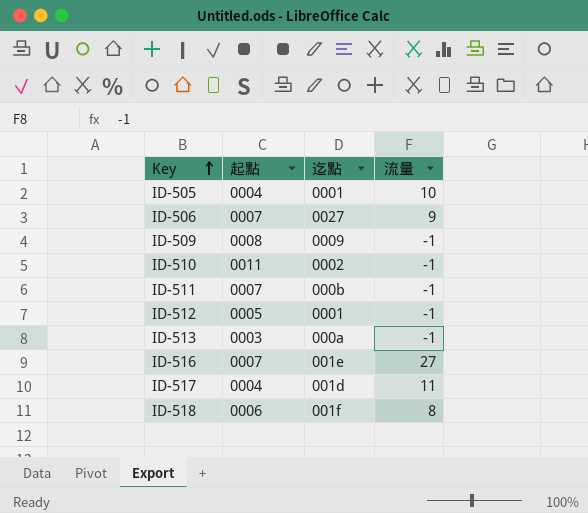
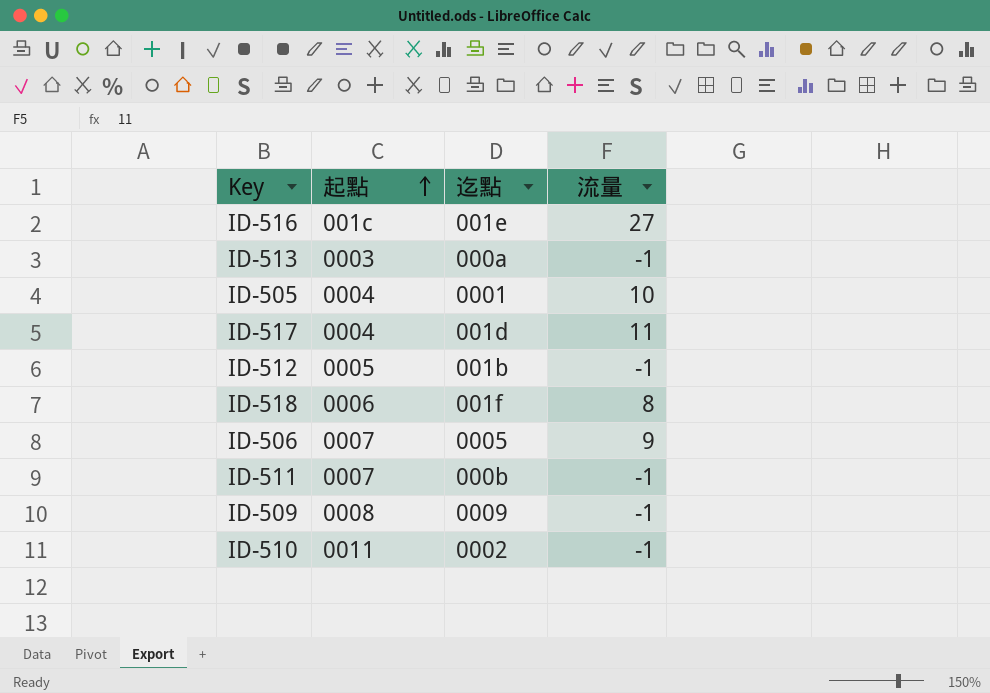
row order: Key ascending -> 起點 ascending
ID-516 | 起點: 0007 -> 001c
ID-512 | 迄點: 0001 -> 001b
ID-506 | 迄點: 0027 -> 0005

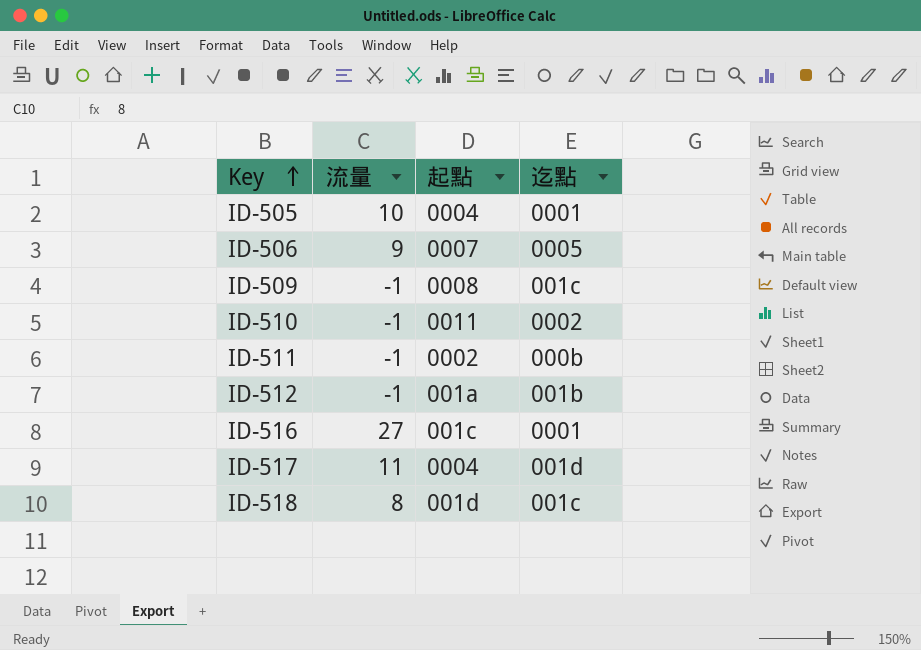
row order: 起點 ascending -> Key ascending
column 流量 | position: 4 -> 2
row ID-513: 0003 | 000a | -1 -> none
ID-509 | 迄點: 0009 -> 001c
ID-511 | 起點: 0007 -> 0002
ID-512 | 起點: 0005 -> 001a
ID-516 | 迄點: 001e -> 0001
ID-518 | 起點: 0006 -> 001d
ID-518 | 迄點: 001f -> 001c

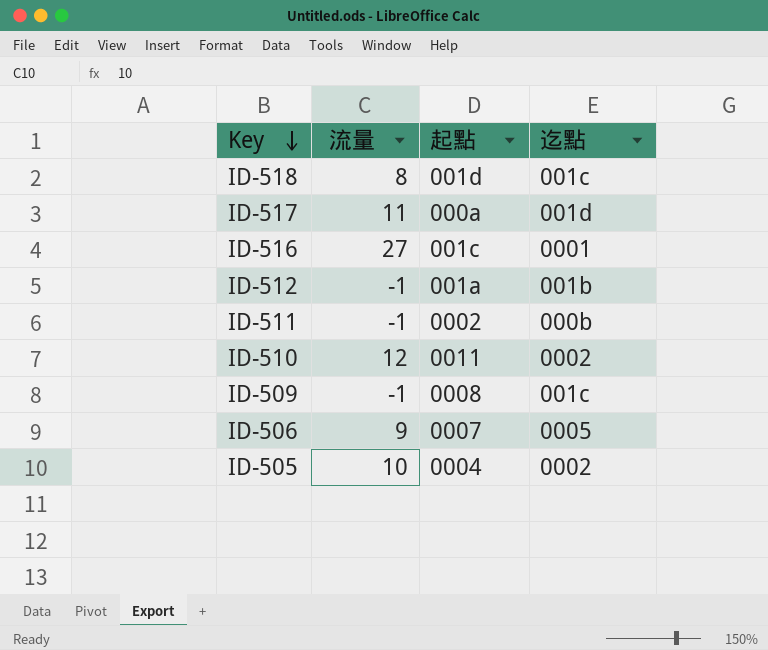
row order: Key ascending -> Key descending
ID-517 | 起點: 0004 -> 000a
ID-510 | 流量: -1 -> 12
ID-505 | 迄點: 0001 -> 0002

